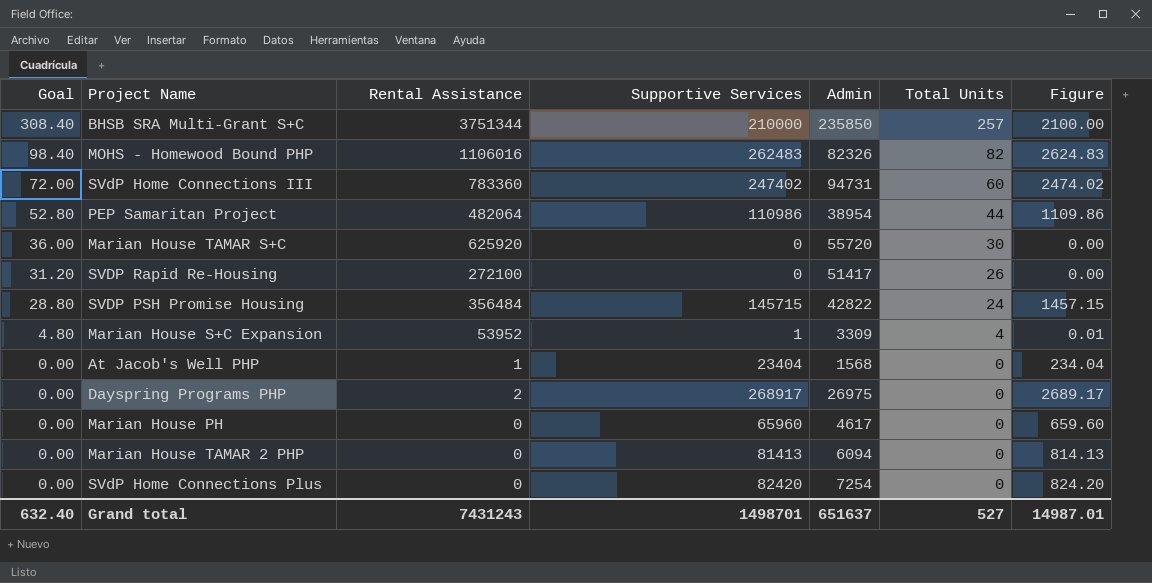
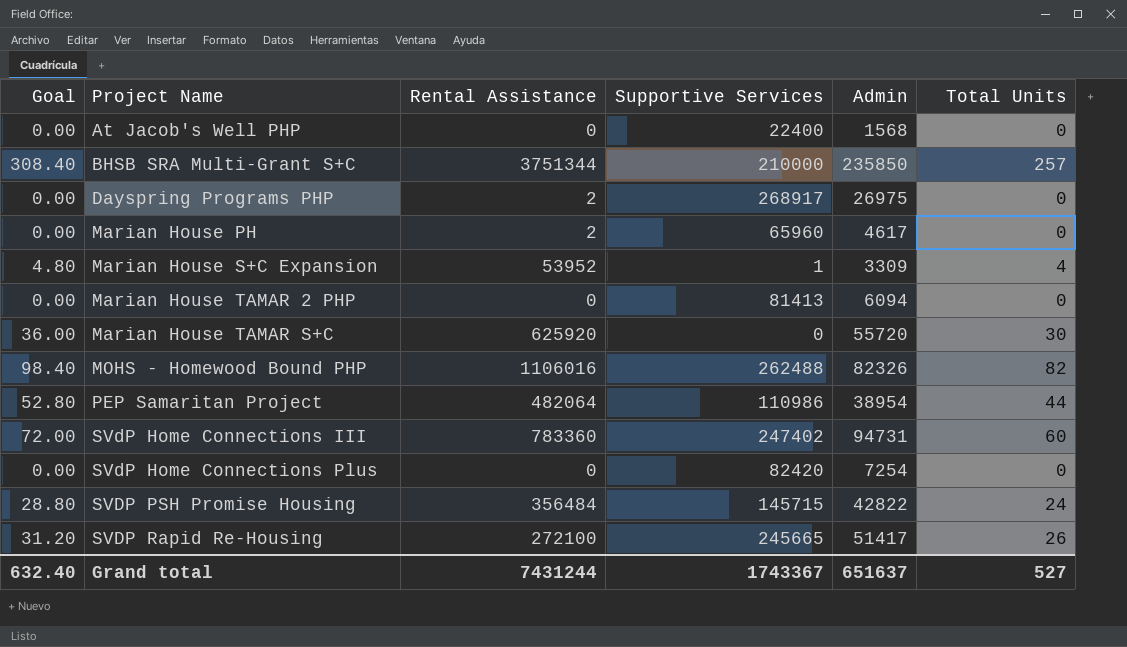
row order: Goal descending -> Project Name ascending
column Figure | formula: [Supportive Services] * 0.01 -> none
At Jacob's Well PHP | Rental Assistance: 1 -> 0
At Jacob's Well PHP | Supportive Services: 23404 -> 22400
Marian House PH | Rental Assistance: 0 -> 2
MOHS - Homewood Bound PHP | Supportive Services: 262483 -> 262488
SVDP Rapid Re-Housing | Supportive Services: 0 -> 245665
Grand total | Rental Assistance: 7431243 -> 7431244
Grand total | Supportive Services: 1498701 -> 1743367

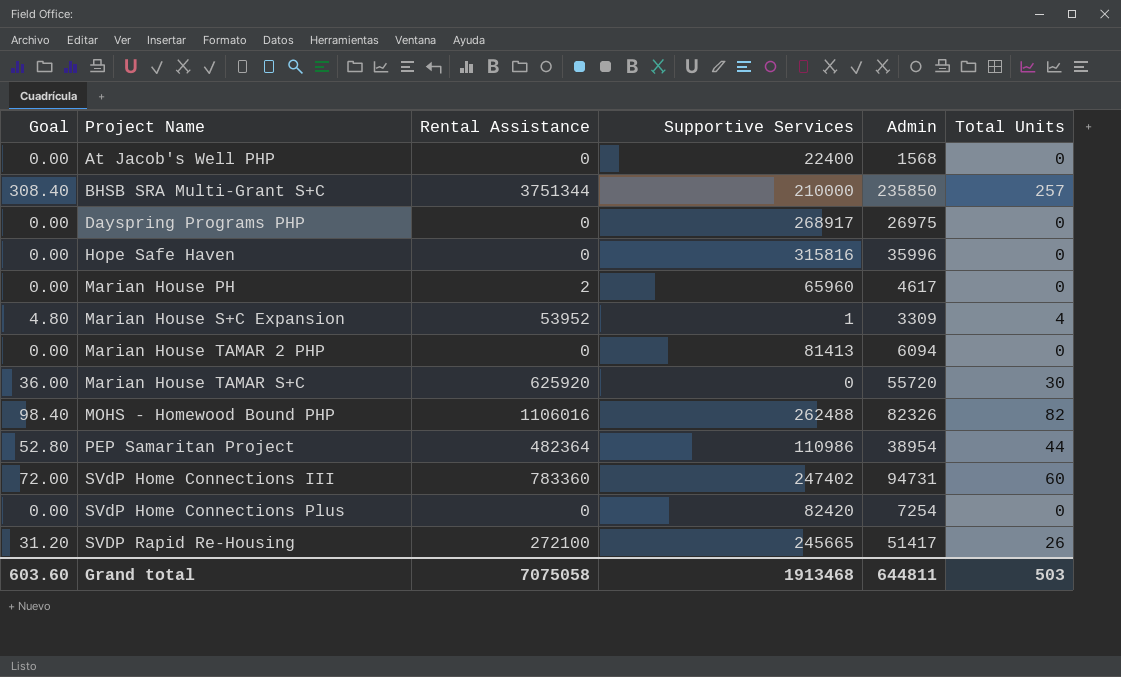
row SVDP PSH Promise Housing: 28.80 | 356484 | 145715 | 42822 | 24 -> none
Dayspring Programs PHP | Rental Assistance: 2 -> 0
row Hope Safe Haven: none -> 0.00 | 0 | 315816 | 35996 | 0
PEP Samaritan Project | Rental Assistance: 482064 -> 482364
Grand total | Goal: 632.40 -> 603.60
Grand total | Rental Assistance: 7431244 -> 7075058
Grand total | Supportive Services: 1743367 -> 1913468
Grand total | Admin: 651637 -> 644811
Grand total | Total Units: 527 -> 503

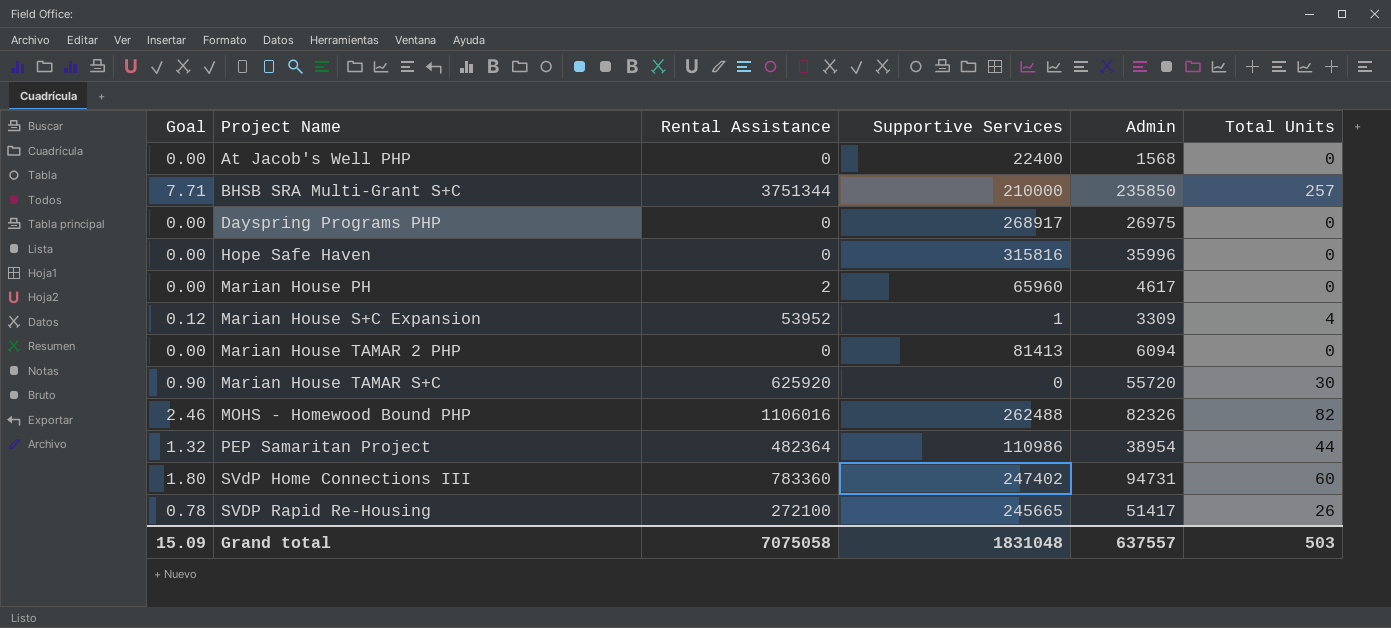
column Goal | formula: [Total Units] * 1.2 -> [Total Units] * 0.03
row SVdP Home Connections Plus: 0.00 | 0 | 82420 | 7254 | 0 -> none
Grand total | Goal: 603.60 -> 15.09
Grand total | Supportive Services: 1913468 -> 1831048
Grand total | Admin: 644811 -> 637557

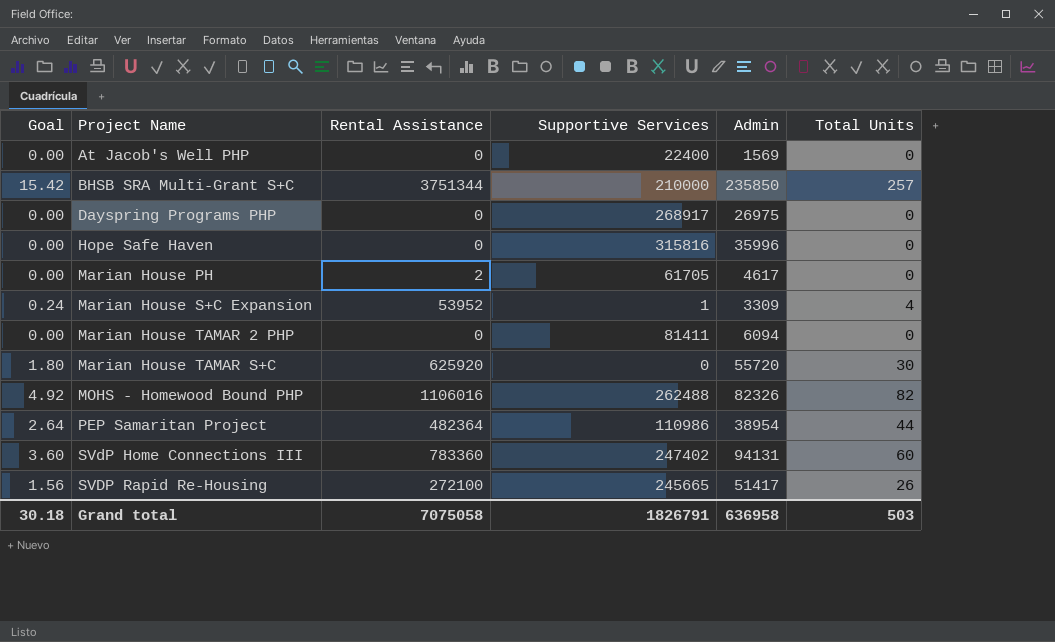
column Goal | formula: [Total Units] * 0.03 -> [Total Units] * 0.06
At Jacob's Well PHP | Admin: 1568 -> 1569
Marian House PH | Supportive Services: 65960 -> 61705
Marian House TAMAR 2 PHP | Supportive Services: 81413 -> 81411
SVdP Home Connections III | Admin: 94731 -> 94131
Grand total | Goal: 15.09 -> 30.18
Grand total | Supportive Services: 1831048 -> 1826791
Grand total | Admin: 637557 -> 636958

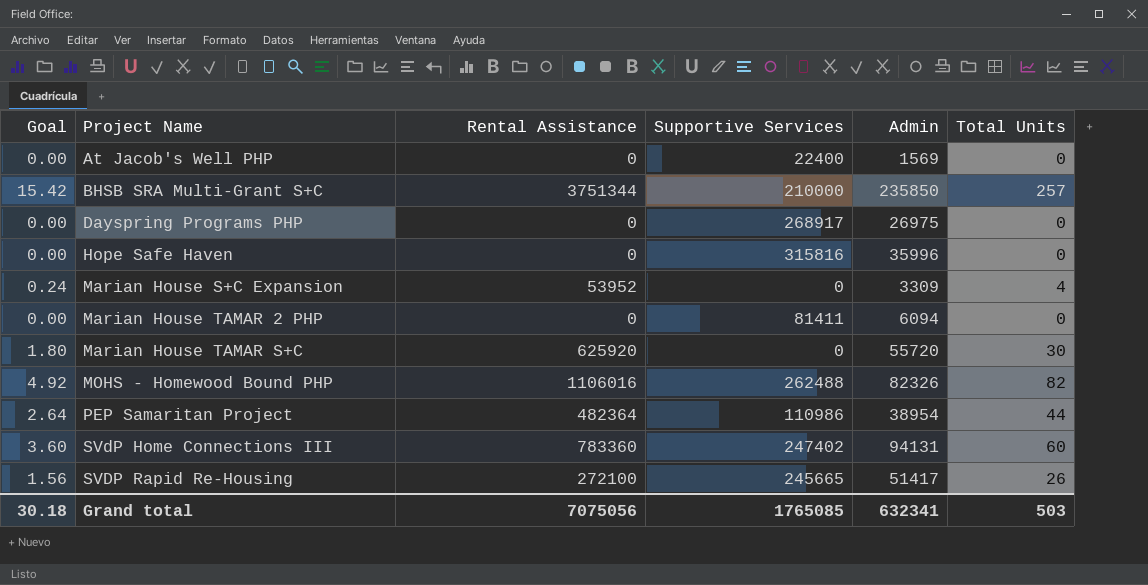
row Marian House PH: 0.00 | 2 | 61705 | 4617 | 0 -> none
Marian House S+C Expansion | Supportive Services: 1 -> 0
Grand total | Rental Assistance: 7075058 -> 7075056
Grand total | Supportive Services: 1826791 -> 1765085
Grand total | Admin: 636958 -> 632341

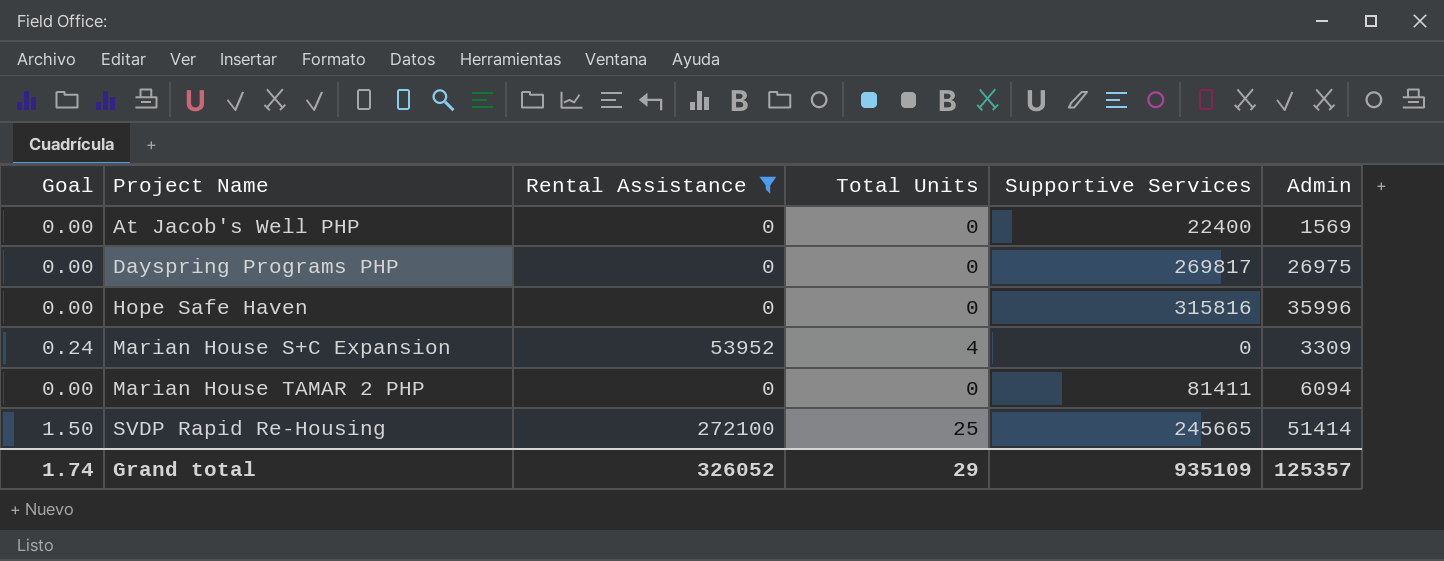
filter: none -> Rental Assistance <= 272100
column Total Units | position: 6 -> 4
Dayspring Programs PHP | Supportive Services: 268917 -> 269817
SVDP Rapid Re-Housing | Goal: 1.56 -> 1.50
SVDP Rapid Re-Housing | Total Units: 26 -> 25
SVDP Rapid Re-Housing | Admin: 51417 -> 51414
Grand total | Goal: 30.18 -> 1.74
Grand total | Rental Assistance: 7075056 -> 326052
Grand total | Total Units: 503 -> 29
Grand total | Supportive Services: 1765085 -> 935109
Grand total | Admin: 632341 -> 125357

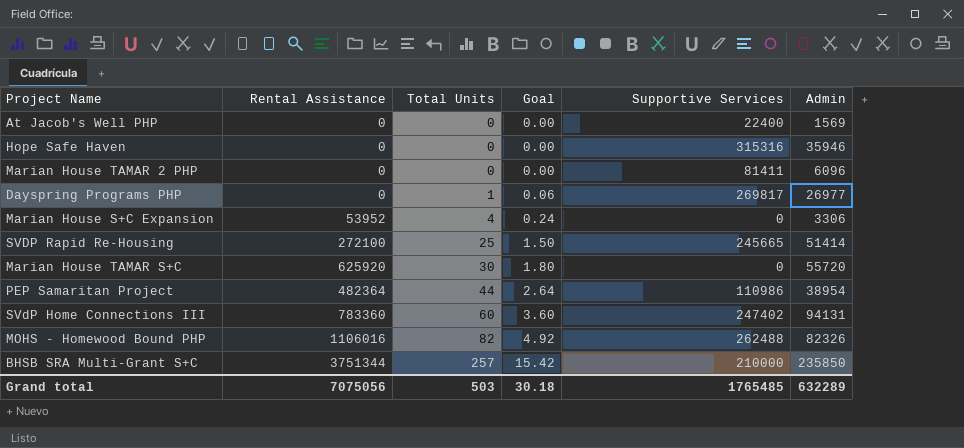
filter: Rental Assistance <= 272100 -> none
row order: Project Name ascending -> Total Units ascending
column Goal | position: 1 -> 4
Hope Safe Haven | Supportive Services: 315816 -> 315316
Hope Safe Haven | Admin: 35996 -> 35946
Marian House TAMAR 2 PHP | Admin: 6094 -> 6096
Dayspring Programs PHP | Total Units: 0 -> 1
Dayspring Programs PHP | Goal: 0.00 -> 0.06
Dayspring Programs PHP | Admin: 26975 -> 26977
Marian House S+C Expansion | Admin: 3309 -> 3306
Grand total | Rental Assistance: 326052 -> 7075056
Grand total | Total Units: 29 -> 503
Grand total | Goal: 1.74 -> 30.18
Grand total | Supportive Services: 935109 -> 1765485
Grand total | Admin: 125357 -> 632289

